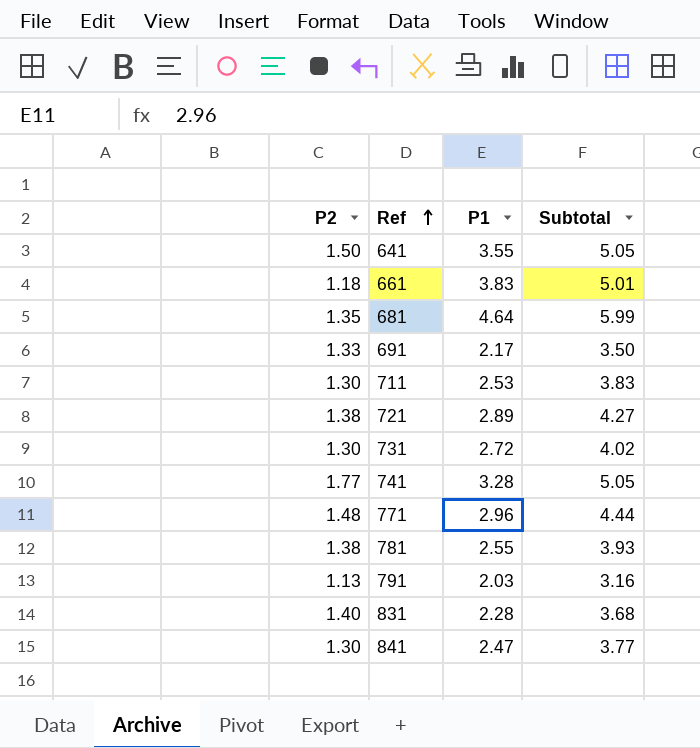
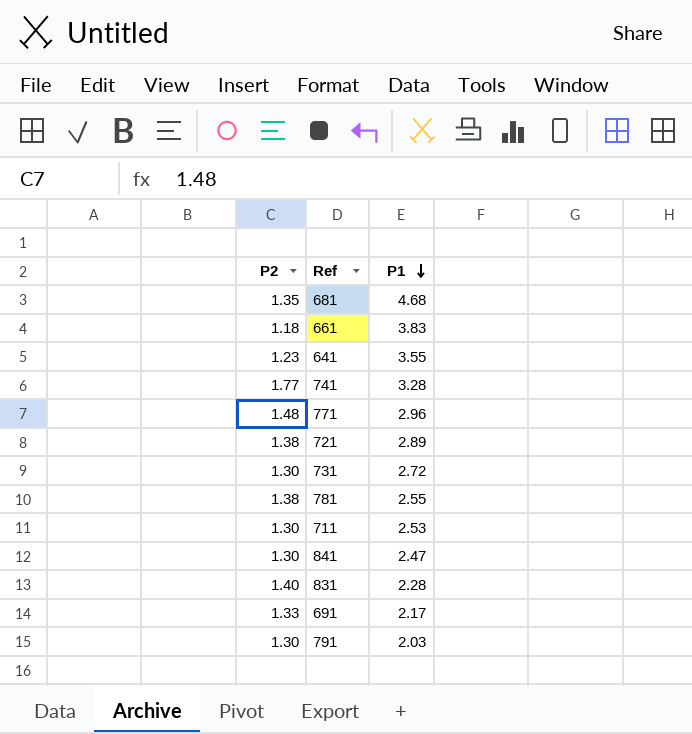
row order: Ref ascending -> P1 descending
column Subtotal | formula: [P2] + [P1] -> none
681 | P1: 4.64 -> 4.68
641 | P2: 1.50 -> 1.23
791 | P2: 1.13 -> 1.30

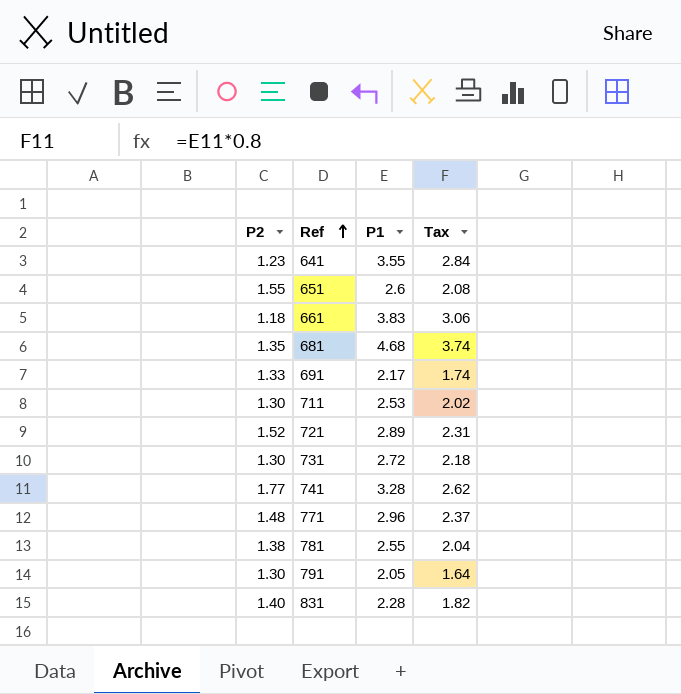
row order: P1 descending -> Ref ascending
column Tax | formula: none -> [P1] * 0.8
row 841: 1.30 | 2.47 -> none
row 651: none -> 1.55 | 2.6 | 2.08
721 | P2: 1.38 -> 1.52
791 | P1: 2.03 -> 2.05

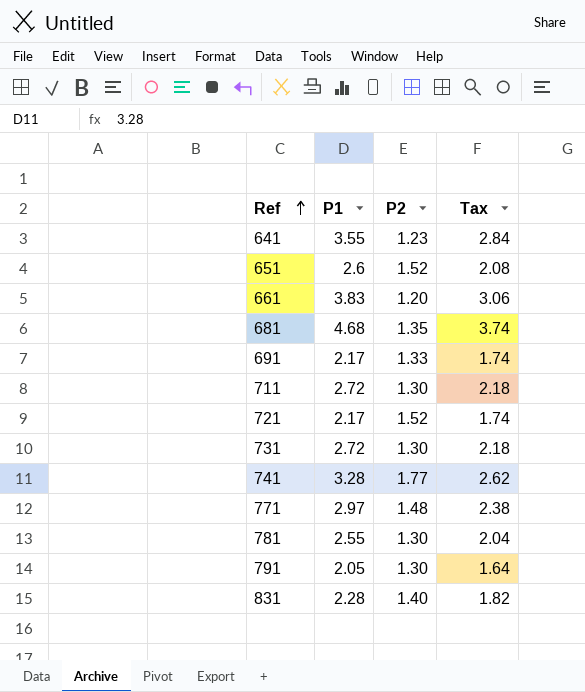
column P2 | position: 1 -> 3
651 | P2: 1.55 -> 1.52
661 | P2: 1.18 -> 1.20
711 | P1: 2.53 -> 2.72
711 | Tax: 2.02 -> 2.18
721 | P1: 2.89 -> 2.17
721 | Tax: 2.31 -> 1.74
771 | P1: 2.96 -> 2.97
771 | Tax: 2.37 -> 2.38
781 | P2: 1.38 -> 1.30

